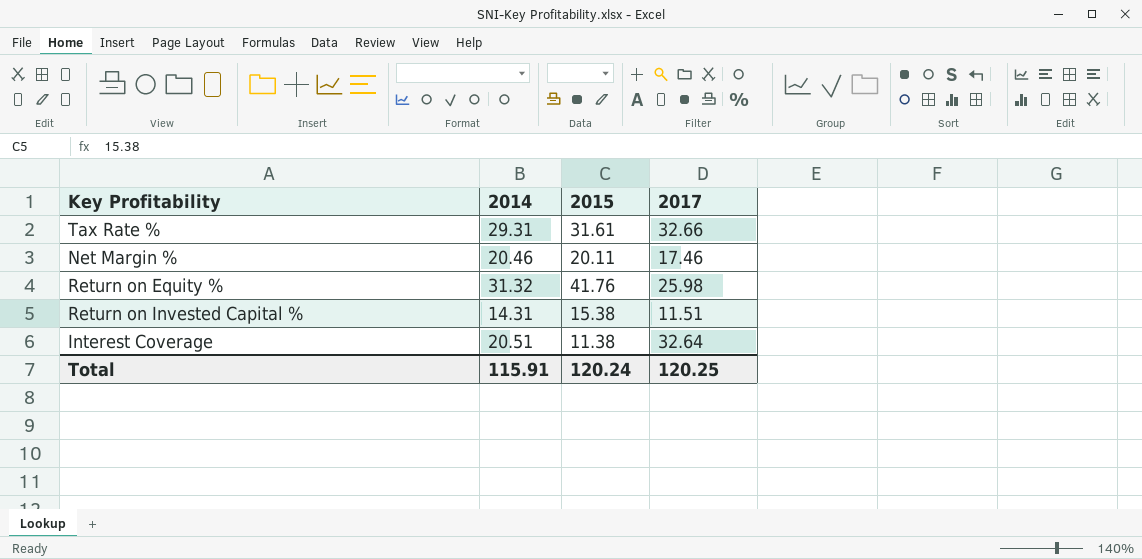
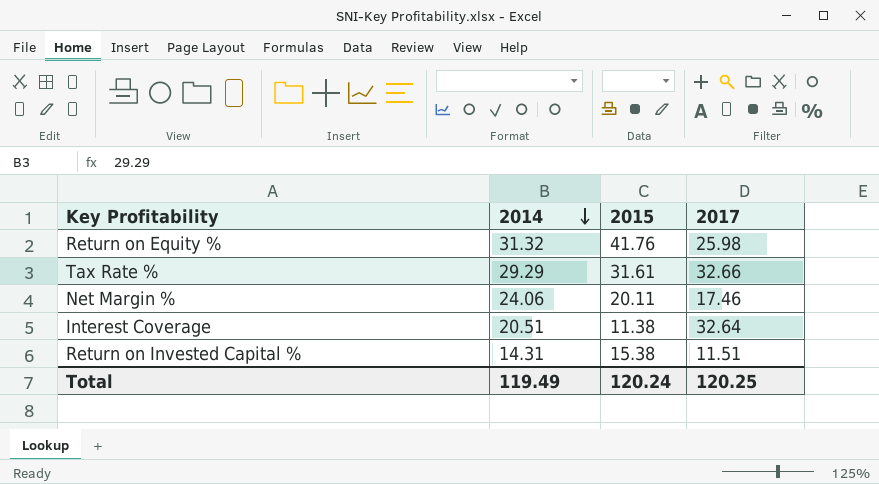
row order: none -> 2014 descending
Tax Rate % | 2014: 29.31 -> 29.29
Net Margin % | 2014: 20.46 -> 24.06
Total | 2014: 115.91 -> 119.49

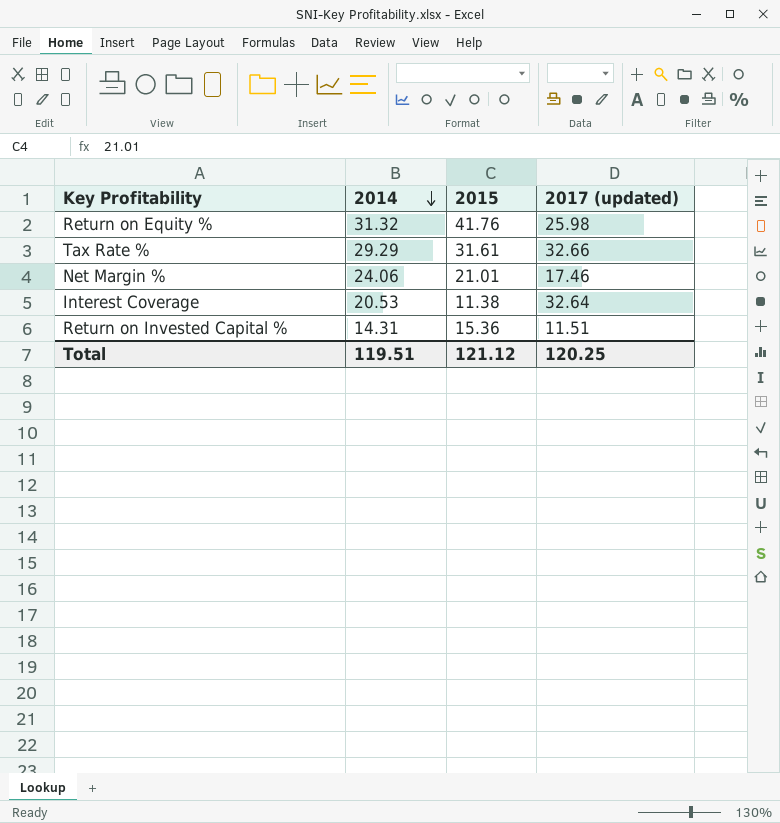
column name: 2017 -> 2017 (updated)
Net Margin % | 2015: 20.11 -> 21.01
Interest Coverage | 2014: 20.51 -> 20.53
Return on Invested Capital % | 2015: 15.38 -> 15.36
Total | 2014: 119.49 -> 119.51
Total | 2015: 120.24 -> 121.12

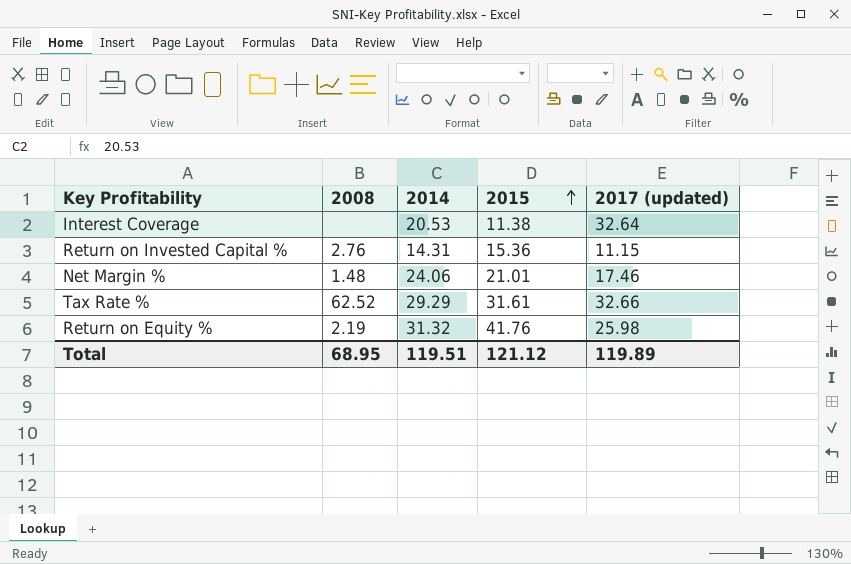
row order: 2014 descending -> 2015 ascending
column 2008 | position: none -> 2
Return on Invested Capital % | 2017 (updated): 11.51 -> 11.15
Total | 2017 (updated): 120.25 -> 119.89

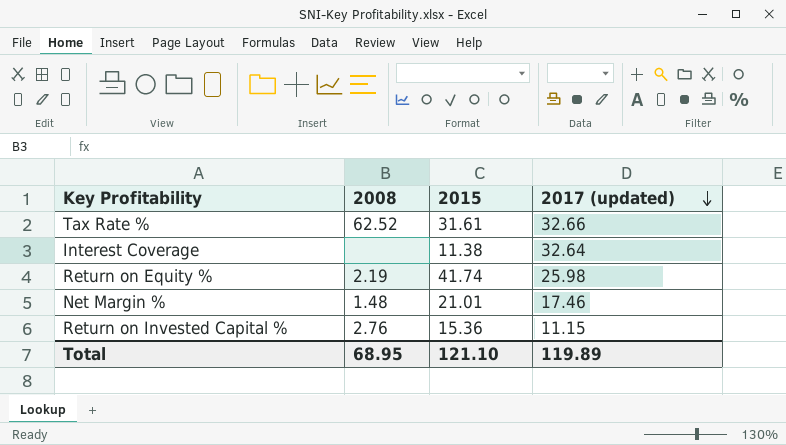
row order: 2015 ascending -> 2017 (updated) descending
column 2014 | position: 3 -> none
Return on Equity % | 2015: 41.76 -> 41.74
Total | 2015: 121.12 -> 121.10

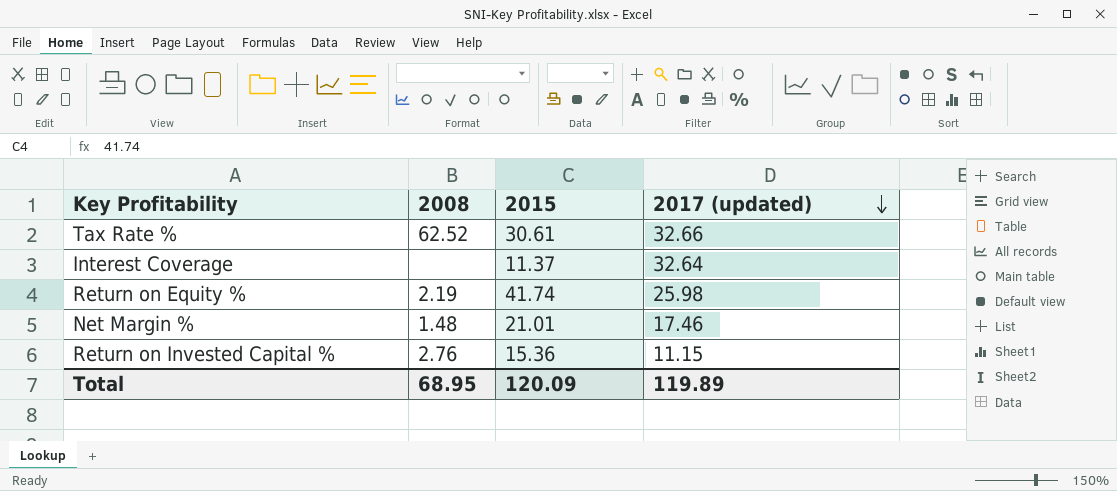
Tax Rate % | 2015: 31.61 -> 30.61
Interest Coverage | 2015: 11.38 -> 11.37
Total | 2015: 121.10 -> 120.09

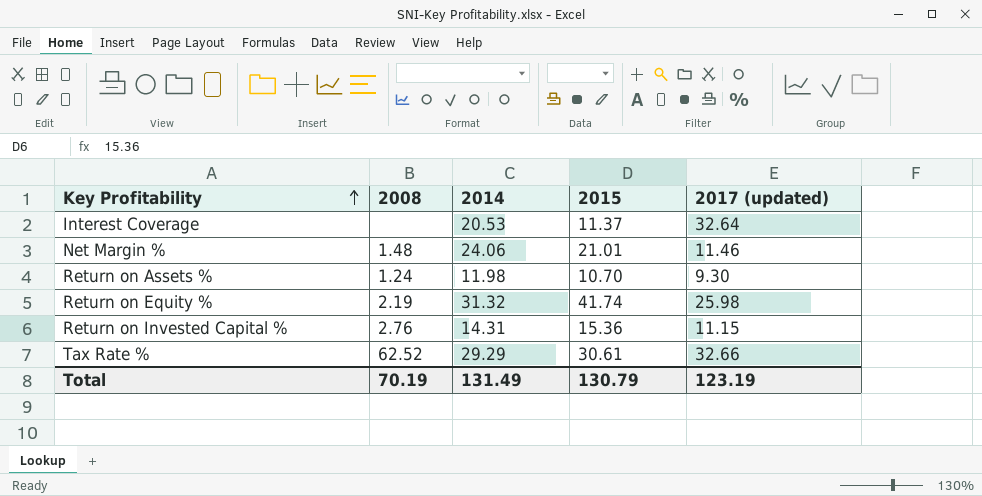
row order: 2017 (updated) descending -> Key Profitability ascending
column 2014 | position: none -> 3
Net Margin % | 2017 (updated): 17.46 -> 11.46
row Return on Assets %: none -> 1.24 | 11.98 | 10.70 | 9.30
Total | 2008: 68.95 -> 70.19
Total | 2015: 120.09 -> 130.79
Total | 2017 (updated): 119.89 -> 123.19

